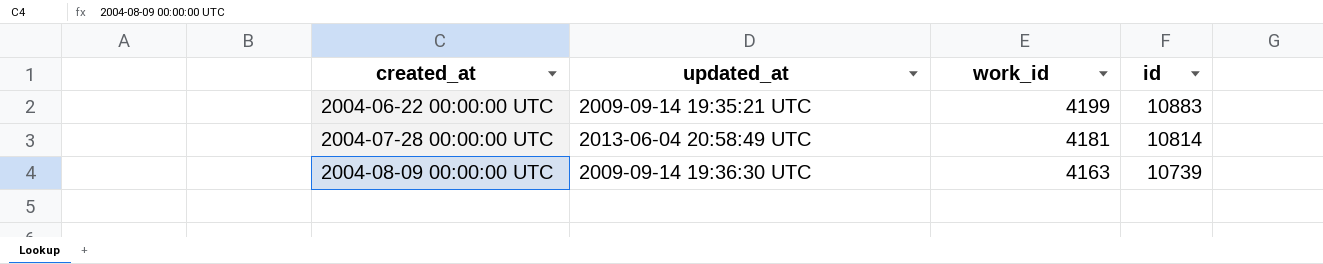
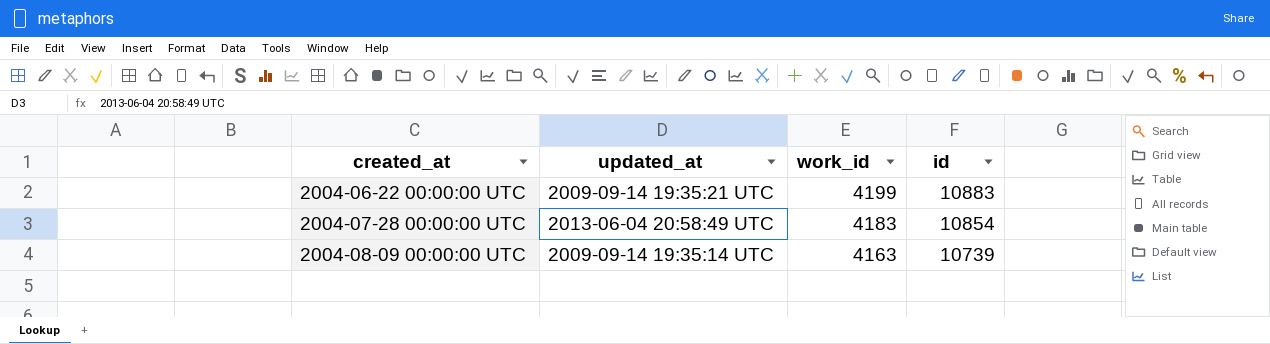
2004-07-28 00:00:00 UTC | work_id: 4181 -> 4183
2004-07-28 00:00:00 UTC | id: 10814 -> 10854
2004-08-09 00:00:00 UTC | updated_at: 2009-09-14 19:36:30 UTC -> 2009-09-14 19:35:14 UTC

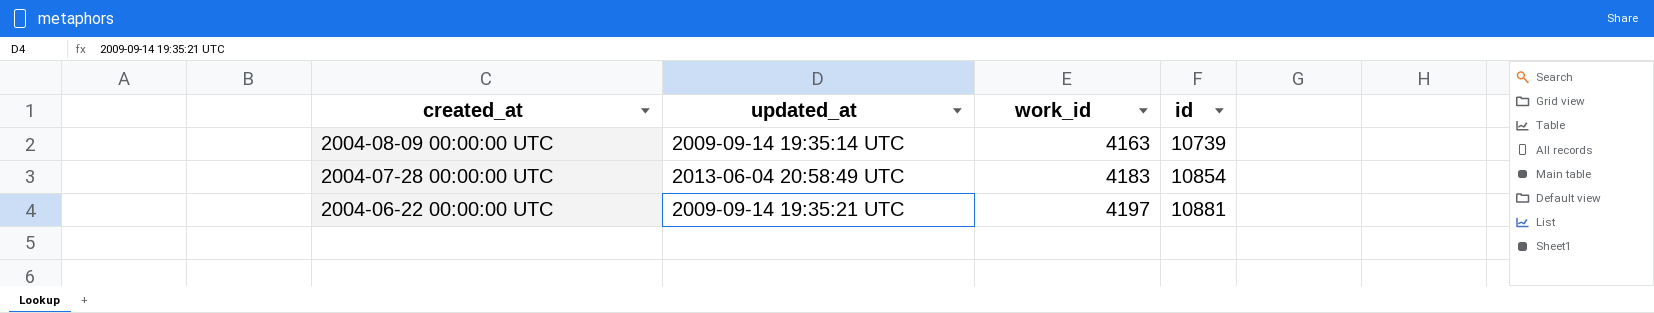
row order: created_at ascending -> created_at descending
2004-06-22 00:00:00 UTC | work_id: 4199 -> 4197
2004-06-22 00:00:00 UTC | id: 10883 -> 10881

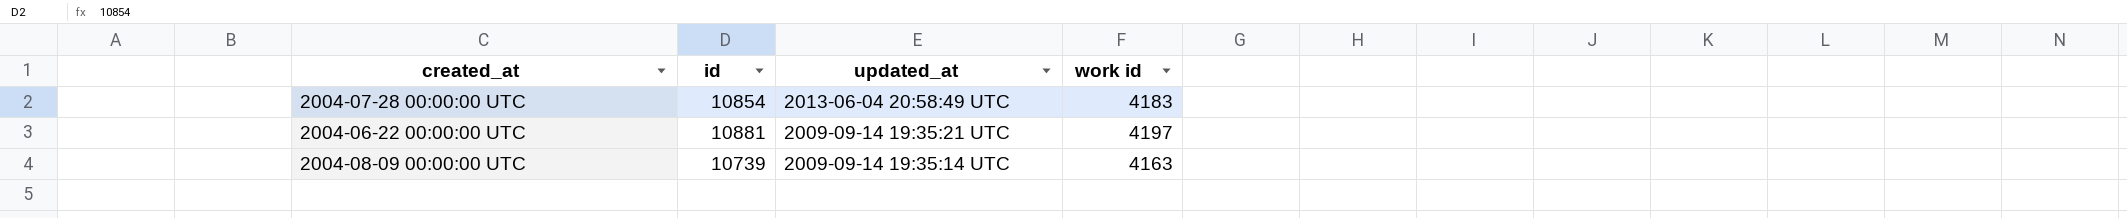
row order: created_at descending -> updated_at descending
column id | position: 4 -> 2
column name: work_id -> work id

